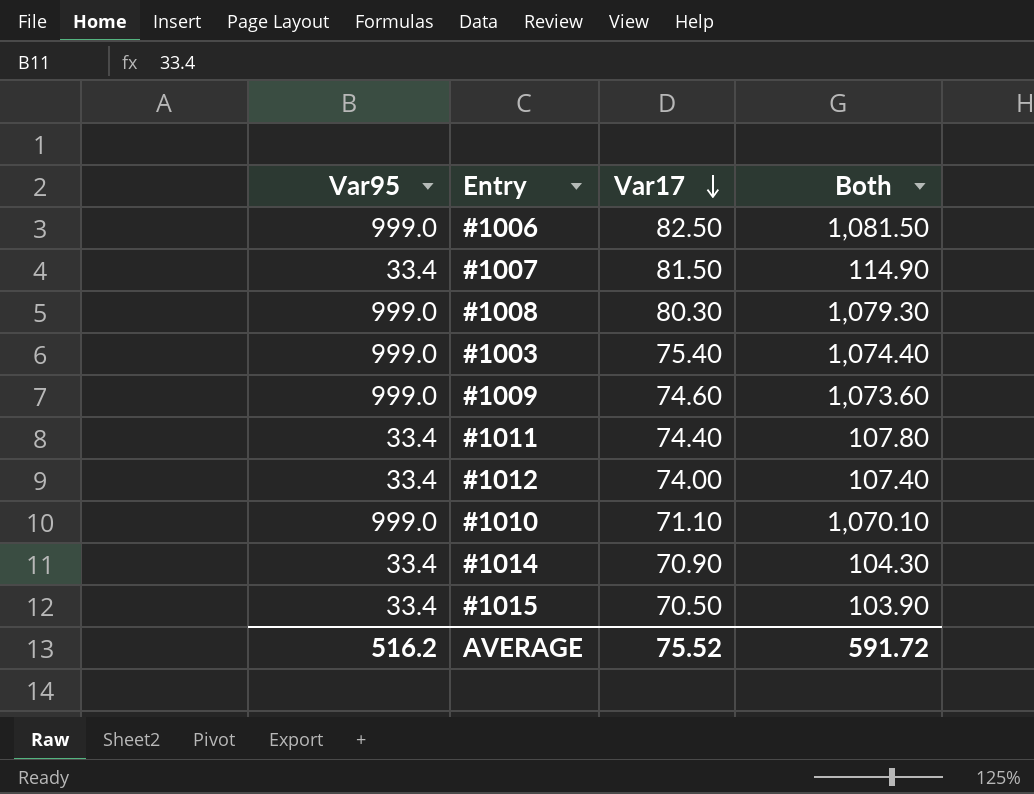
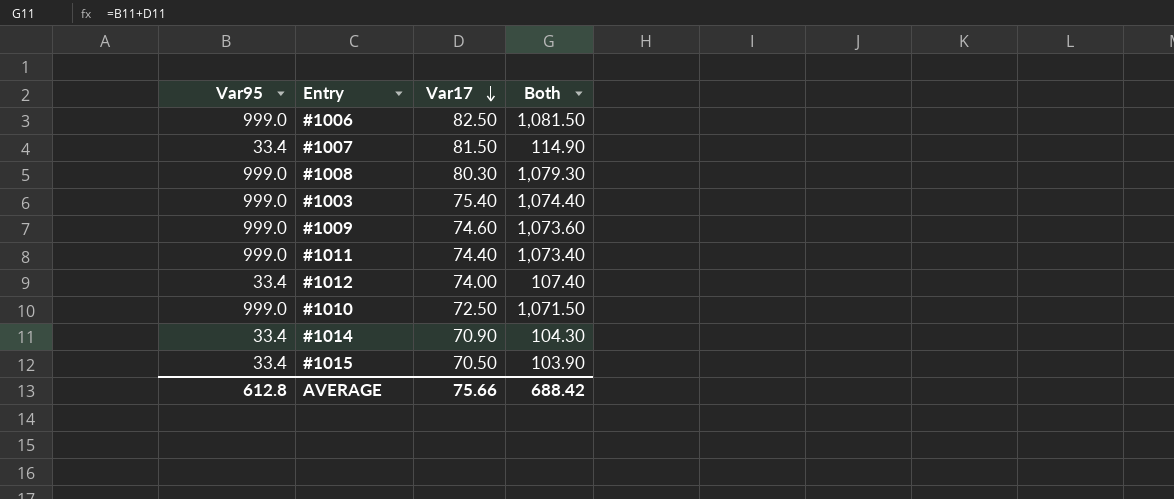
#1011 | Var95: 33.4 -> 999.0
#1011 | Both: 107.80 -> 1,073.40
#1010 | Var17: 71.10 -> 72.50
#1010 | Both: 1,070.10 -> 1,071.50
AVERAGE | Var95: 516.2 -> 612.8
AVERAGE | Var17: 75.52 -> 75.66
AVERAGE | Both: 591.72 -> 688.42

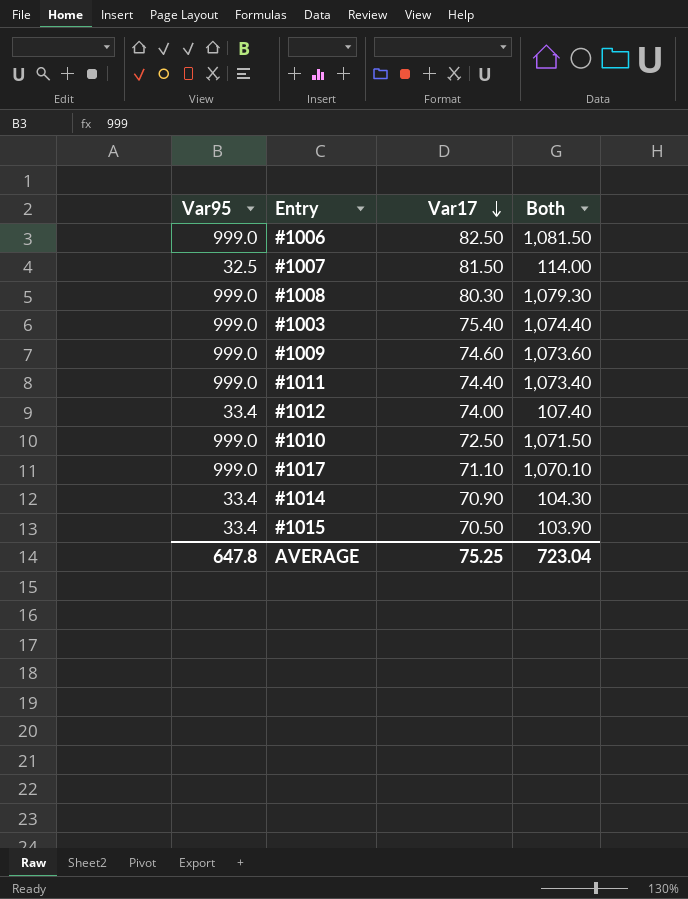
#1007 | Var95: 33.4 -> 32.5
#1007 | Both: 114.90 -> 114.00
row #1017: none -> 999.0 | 71.10 | 1,070.10
AVERAGE | Var95: 612.8 -> 647.8
AVERAGE | Var17: 75.66 -> 75.25
AVERAGE | Both: 688.42 -> 723.04

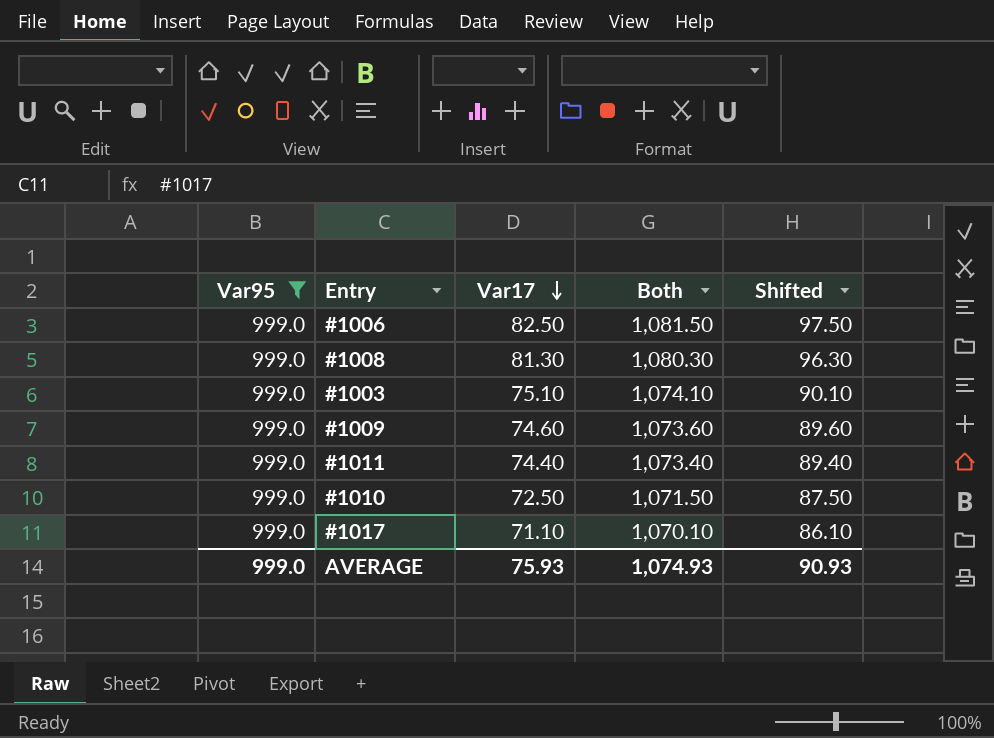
filter: none -> Var95 = 999.0
column Shifted | formula: none -> [Var17] + 15
#1008 | Var17: 80.30 -> 81.30
#1008 | Both: 1,079.30 -> 1,080.30
#1003 | Var17: 75.40 -> 75.10
#1003 | Both: 1,074.40 -> 1,074.10
AVERAGE | Var95: 647.8 -> 999.0
AVERAGE | Var17: 75.25 -> 75.93
AVERAGE | Both: 723.04 -> 1,074.93

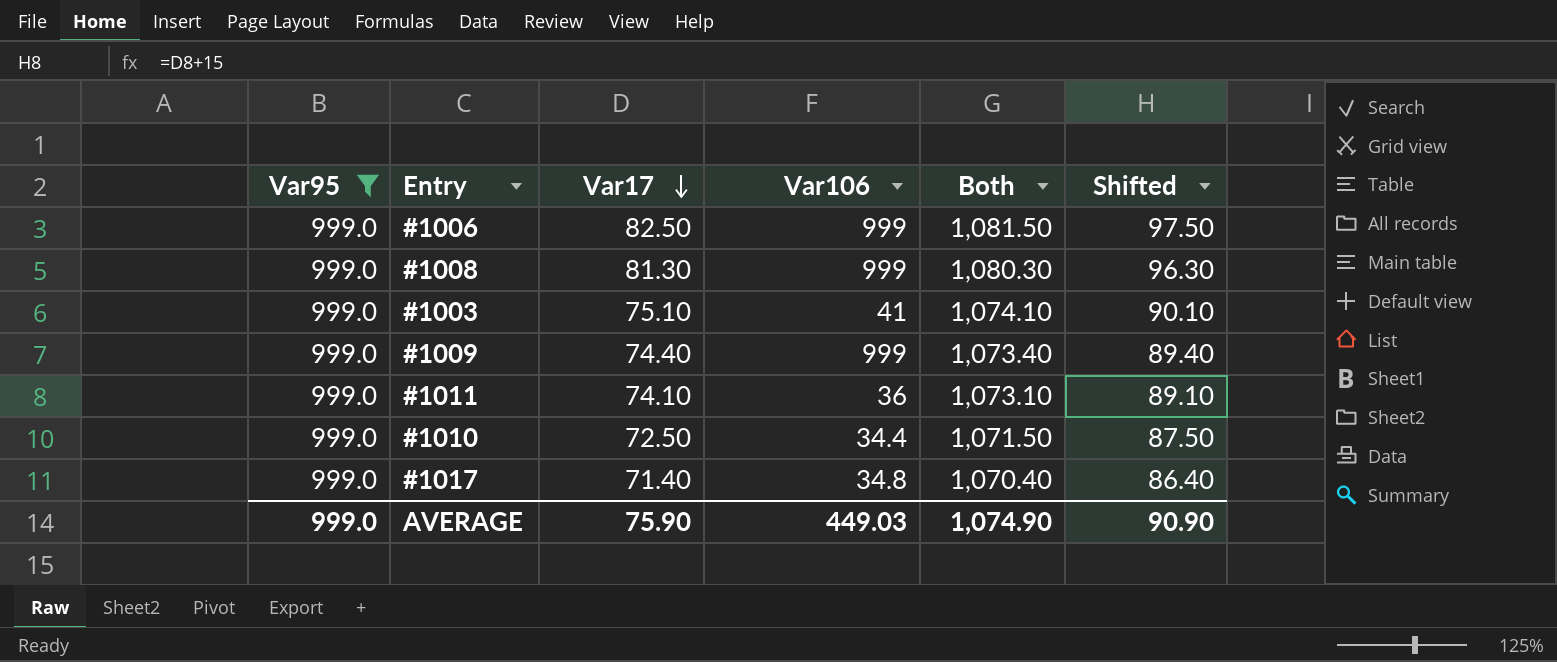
column Var106 | position: none -> 4
#1009 | Var17: 74.60 -> 74.40
#1009 | Both: 1,073.60 -> 1,073.40
#1009 | Shifted: 89.60 -> 89.40
#1011 | Var17: 74.40 -> 74.10
#1011 | Both: 1,073.40 -> 1,073.10
#1011 | Shifted: 89.40 -> 89.10
#1017 | Var17: 71.10 -> 71.40
#1017 | Both: 1,070.10 -> 1,070.40
#1017 | Shifted: 86.10 -> 86.40
AVERAGE | Var17: 75.93 -> 75.90
AVERAGE | Both: 1,074.93 -> 1,074.90
AVERAGE | Shifted: 90.93 -> 90.90

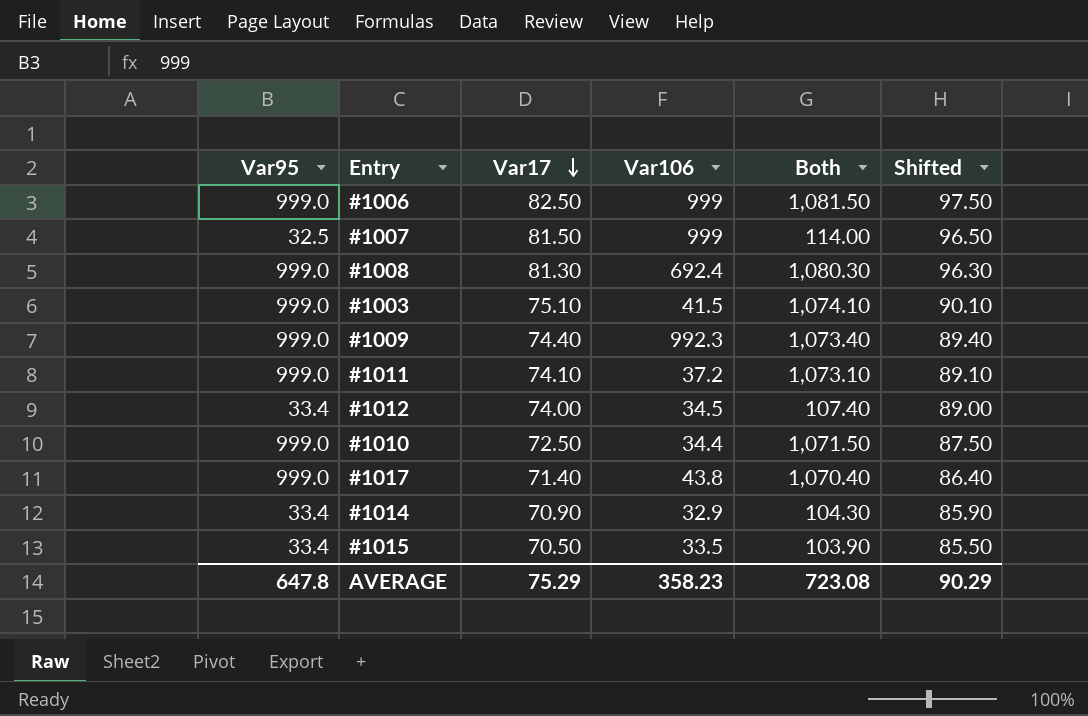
filter: Var95 = 999.0 -> none
#1008 | Var106: 999 -> 692.4
#1003 | Var106: 41 -> 41.5
#1009 | Var106: 999 -> 992.3
#1011 | Var106: 36 -> 37.2
#1017 | Var106: 34.8 -> 43.8
AVERAGE | Var95: 999.0 -> 647.8
AVERAGE | Var17: 75.90 -> 75.29
AVERAGE | Var106: 449.03 -> 358.23
AVERAGE | Both: 1,074.90 -> 723.08
AVERAGE | Shifted: 90.90 -> 90.29

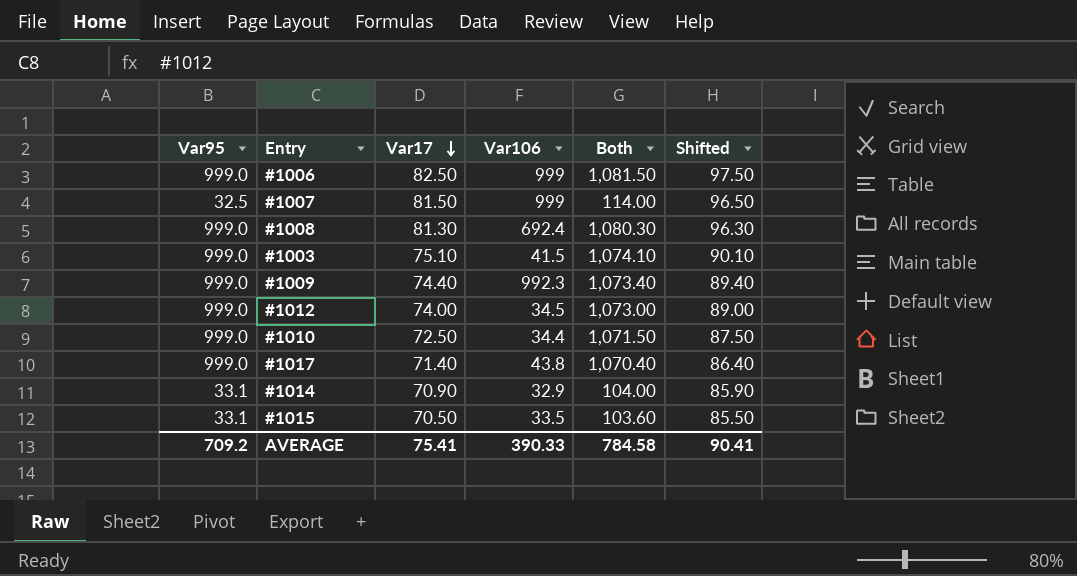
row #1011: 999.0 | 74.10 | 37.2 | 1,073.10 | 89.10 -> none
#1012 | Var95: 33.4 -> 999.0
#1012 | Both: 107.40 -> 1,073.00
#1014 | Var95: 33.4 -> 33.1
#1014 | Both: 104.30 -> 104.00
#1015 | Var95: 33.4 -> 33.1
#1015 | Both: 103.90 -> 103.60
AVERAGE | Var95: 647.8 -> 709.2
AVERAGE | Var17: 75.29 -> 75.41
AVERAGE | Var106: 358.23 -> 390.33
AVERAGE | Both: 723.08 -> 784.58
AVERAGE | Shifted: 90.29 -> 90.41

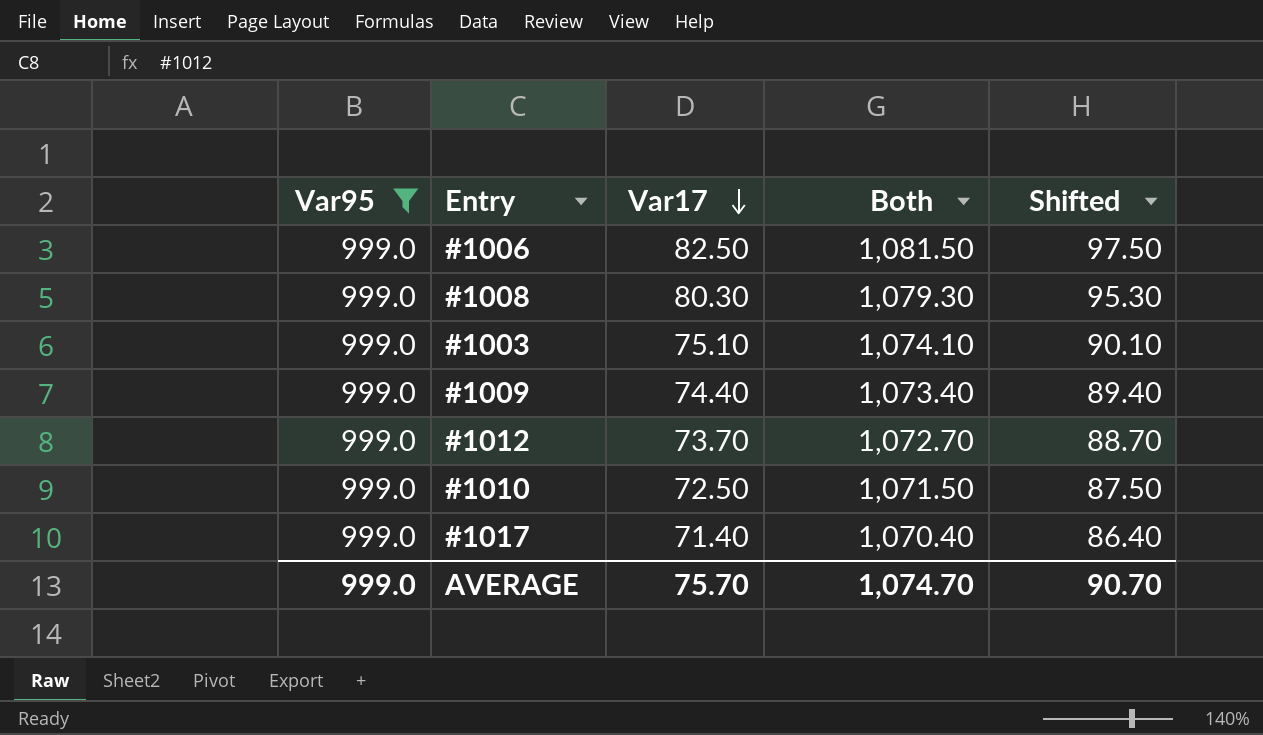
filter: none -> Var95 = 999.0
column Var106 | position: 4 -> none
#1008 | Var17: 81.30 -> 80.30
#1008 | Both: 1,080.30 -> 1,079.30
#1008 | Shifted: 96.30 -> 95.30
#1012 | Var17: 74.00 -> 73.70
#1012 | Both: 1,073.00 -> 1,072.70
#1012 | Shifted: 89.00 -> 88.70
AVERAGE | Var95: 709.2 -> 999.0
AVERAGE | Var17: 75.41 -> 75.70
AVERAGE | Both: 784.58 -> 1,074.70
AVERAGE | Shifted: 90.41 -> 90.70

